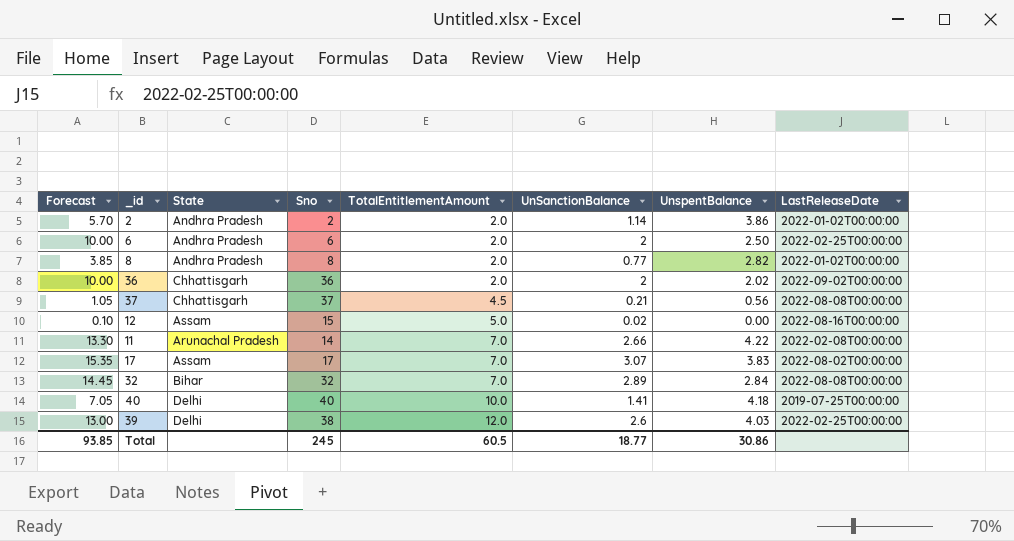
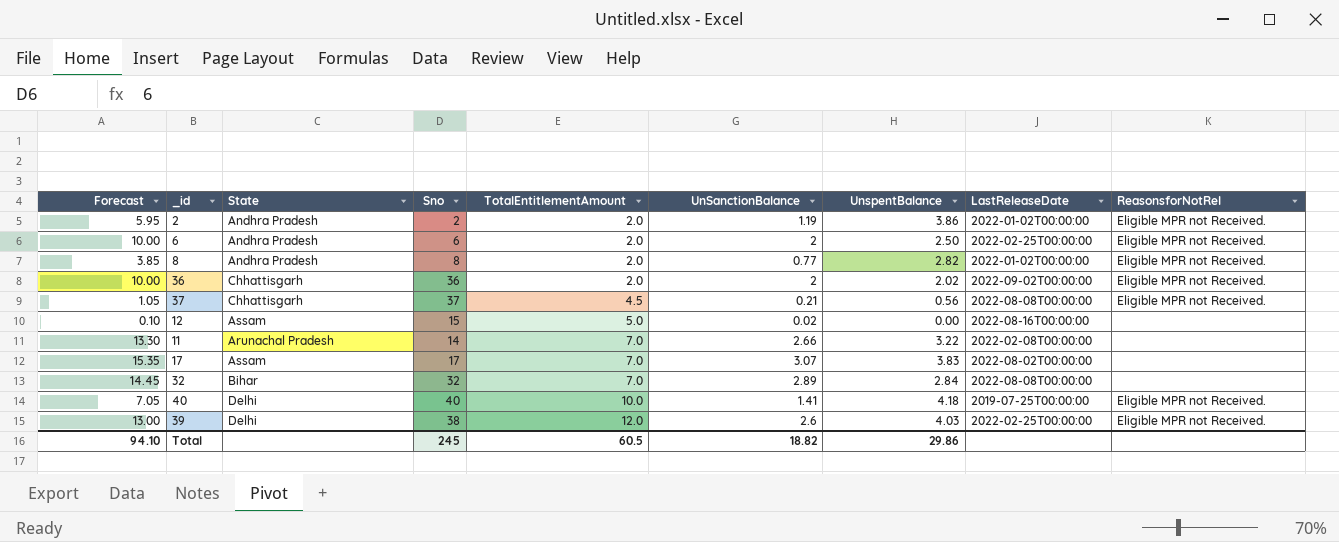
column ReasonsforNotRel | position: none -> 9
2 | Forecast: 5.70 -> 5.95
2 | UnSanctionBalance: 1.14 -> 1.19
11 | UnspentBalance: 4.22 -> 3.22
Total | Forecast: 93.85 -> 94.10
Total | UnSanctionBalance: 18.77 -> 18.82
Total | UnspentBalance: 30.86 -> 29.86

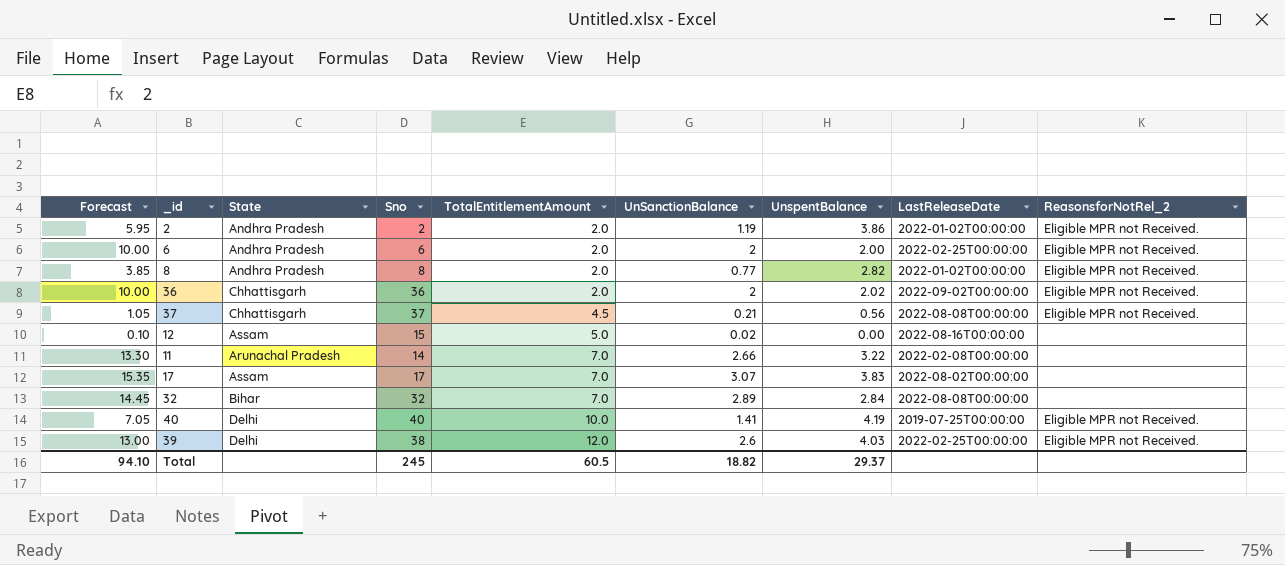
column name: ReasonsforNotRel -> ReasonsforNotRel_2
6 | UnspentBalance: 2.50 -> 2.00
40 | UnspentBalance: 4.18 -> 4.19
Total | UnspentBalance: 29.86 -> 29.37

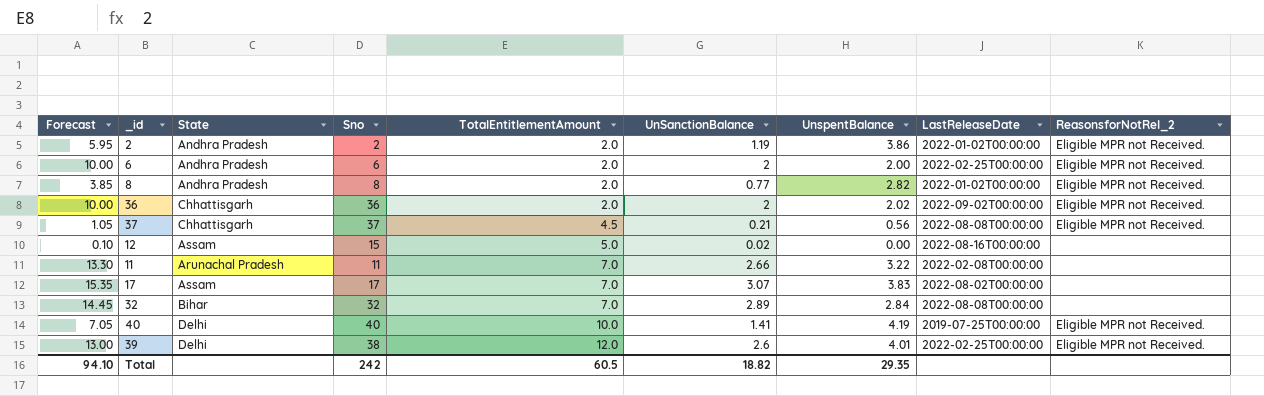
11 | Sno: 14 -> 11
39 | UnspentBalance: 4.03 -> 4.01
Total | Sno: 245 -> 242
Total | UnspentBalance: 29.37 -> 29.35

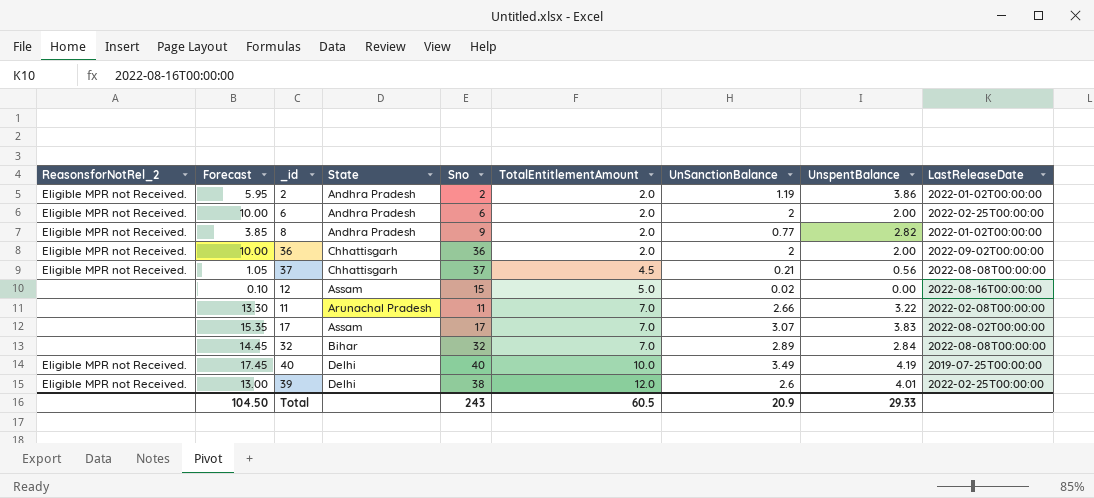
column ReasonsforNotRel_2 | position: 9 -> 1
8 | Sno: 8 -> 9
36 | UnspentBalance: 2.02 -> 2.00
40 | Forecast: 7.05 -> 17.45
40 | UnSanctionBalance: 1.41 -> 3.49
Total | Forecast: 94.10 -> 104.50
Total | Sno: 242 -> 243
Total | UnSanctionBalance: 18.82 -> 20.9
Total | UnspentBalance: 29.35 -> 29.33

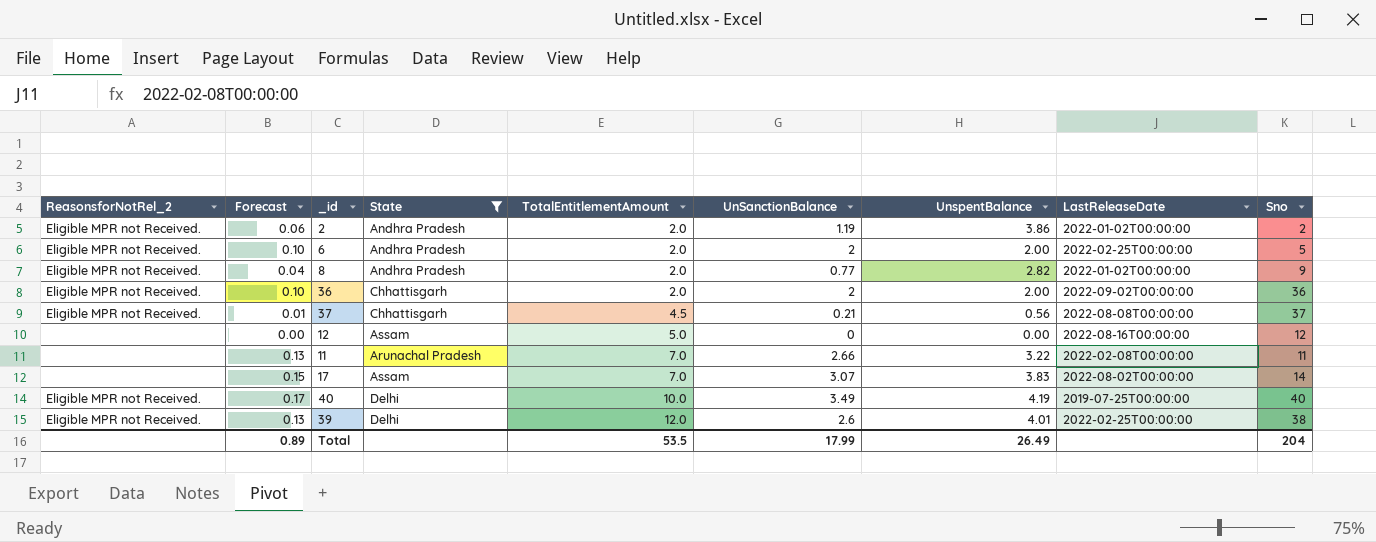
filter: none -> State != Bihar
column Forecast | formula: [UnSanctionBalance] * 5 -> [UnSanctionBalance] * 0.05
column Sno | position: 5 -> 9
6 | Sno: 6 -> 5
12 | UnSanctionBalance: 0.02 -> 0
12 | Sno: 15 -> 12
17 | Sno: 17 -> 14
Total | Forecast: 104.50 -> 0.89
Total | TotalEntitlementAmount: 60.5 -> 53.5
Total | UnSanctionBalance: 20.9 -> 17.99
Total | UnspentBalance: 29.33 -> 26.49
Total | Sno: 243 -> 204

